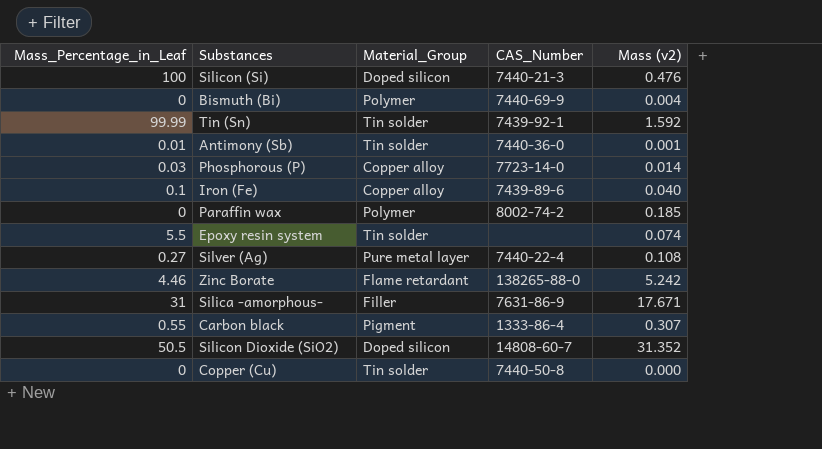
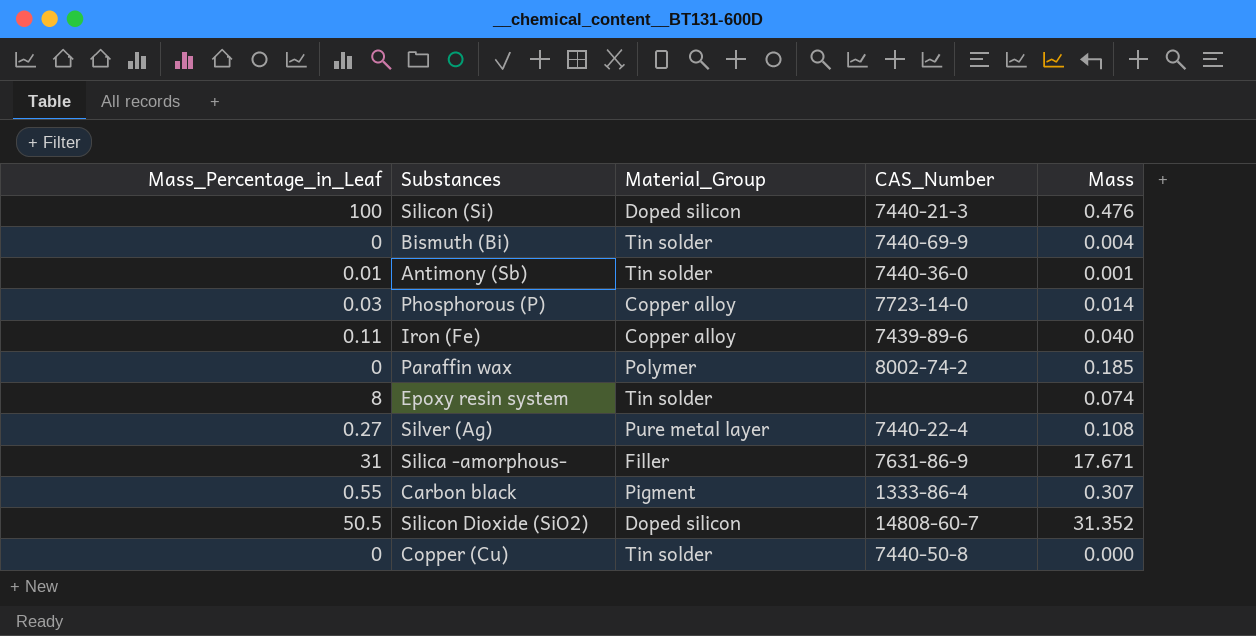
column name: Mass (v2) -> Mass
row Tin (Sn): 99.99 | Tin solder | 7439-92-1 | 1.592 -> none
row Zinc Borate: 4.46 | Flame retardant | 138265-88-0 | 5.242 -> none
Bismuth (Bi) | Material_Group: Polymer -> Tin solder
Iron (Fe) | Mass_Percentage_in_Leaf: 0.1 -> 0.11
Epoxy resin system | Mass_Percentage_in_Leaf: 5.5 -> 8

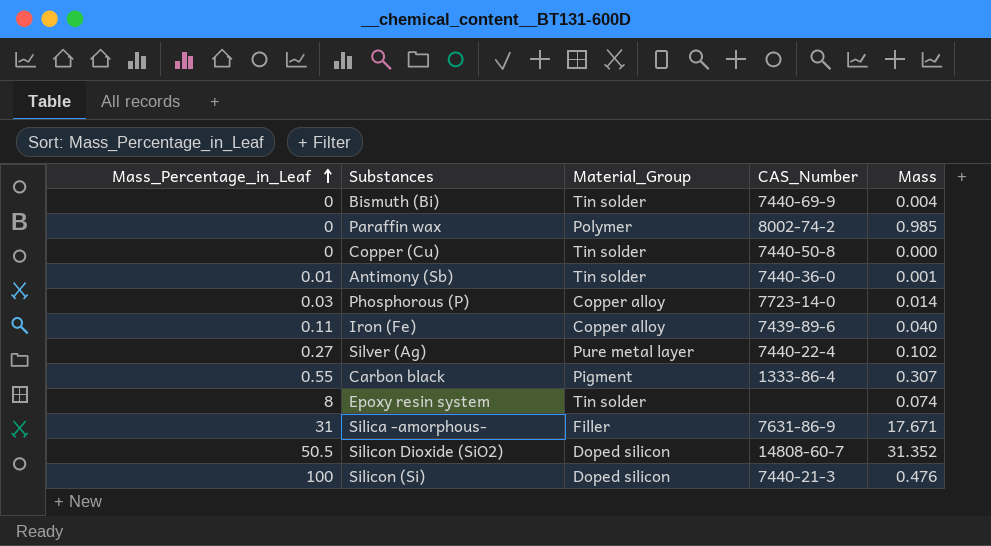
row order: none -> Mass_Percentage_in_Leaf ascending
Paraffin wax | Mass: 0.185 -> 0.985
Silver (Ag) | Mass: 0.108 -> 0.102

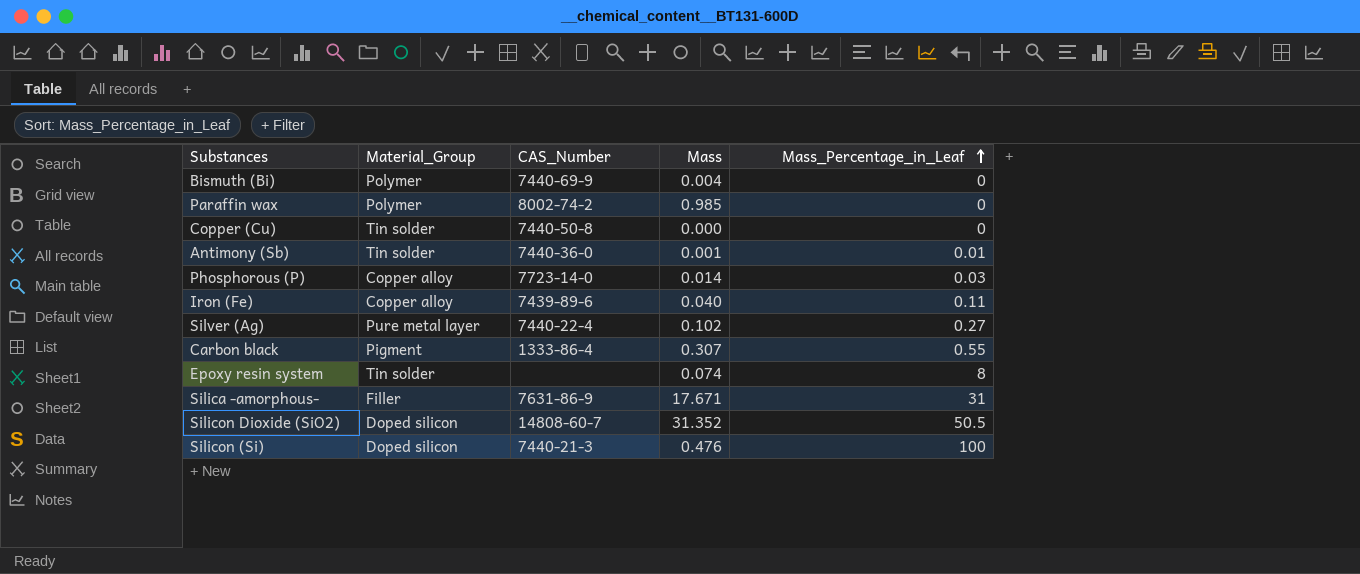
column Mass_Percentage_in_Leaf | position: 1 -> 5
Bismuth (Bi) | Material_Group: Tin solder -> Polymer

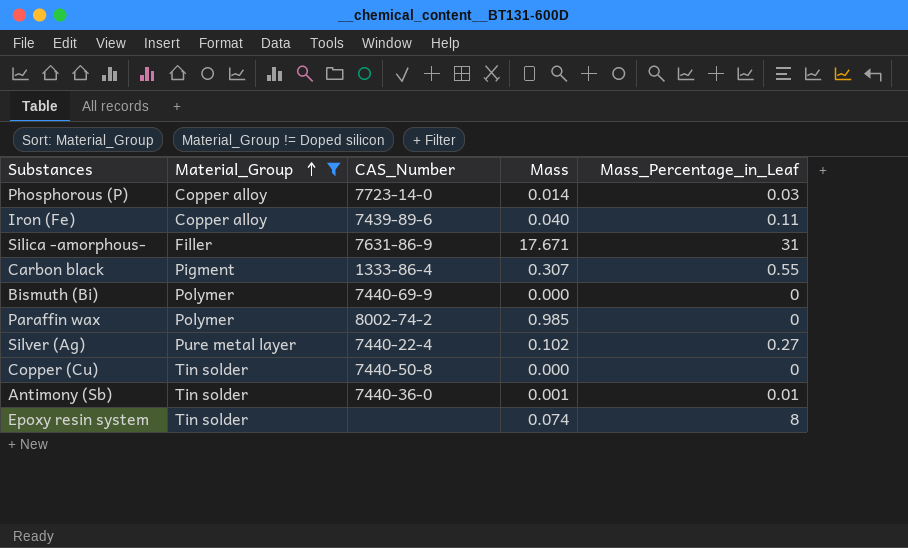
filter: none -> Material_Group != Doped silicon
row order: Mass_Percentage_in_Leaf ascending -> Material_Group ascending
Bismuth (Bi) | Mass: 0.004 -> 0.000

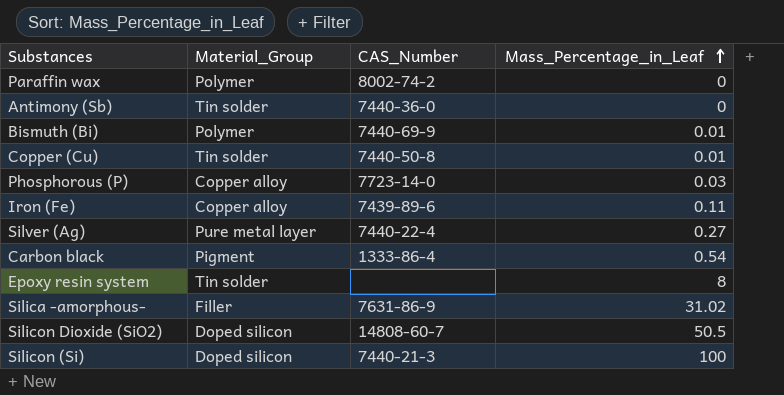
filter: Material_Group != Doped silicon -> none
row order: Material_Group ascending -> Mass_Percentage_in_Leaf ascending
column Mass | position: 4 -> none
Antimony (Sb) | Mass_Percentage_in_Leaf: 0.01 -> 0
Bismuth (Bi) | Mass_Percentage_in_Leaf: 0 -> 0.01
Copper (Cu) | Mass_Percentage_in_Leaf: 0 -> 0.01
Carbon black | Mass_Percentage_in_Leaf: 0.55 -> 0.54
Silica -amorphous- | Mass_Percentage_in_Leaf: 31 -> 31.02

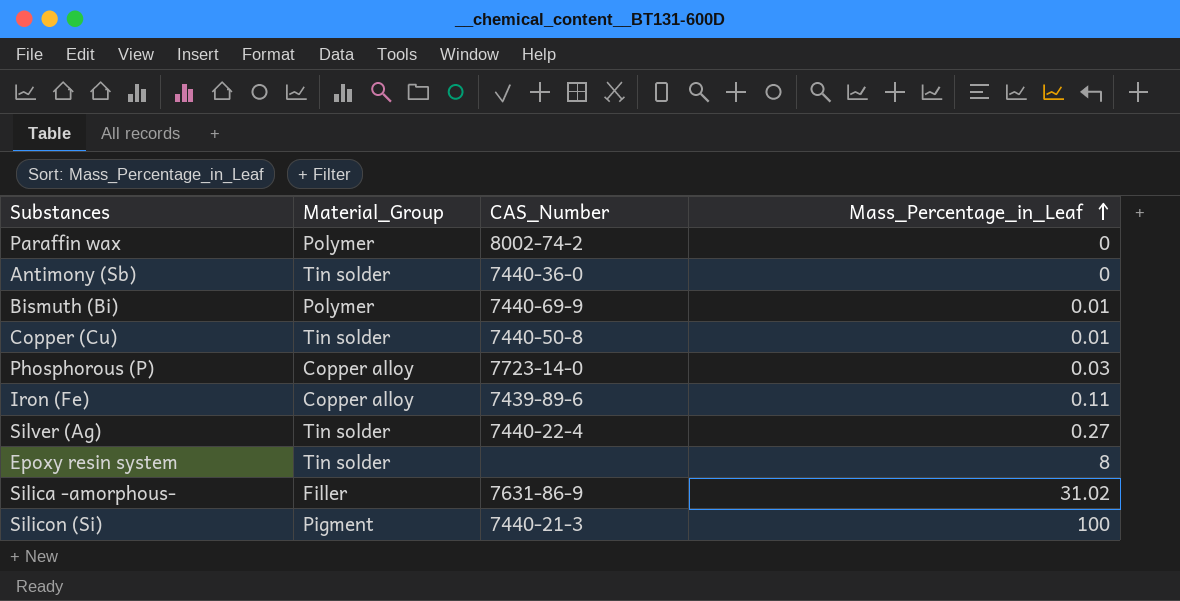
row Carbon black: Pigment | 1333-86-4 | 0.54 -> none
row Silicon Dioxide (SiO2): Doped silicon | 14808-60-7 | 50.5 -> none
Silver (Ag) | Material_Group: Pure metal layer -> Tin solder
Silicon (Si) | Material_Group: Doped silicon -> Pigment

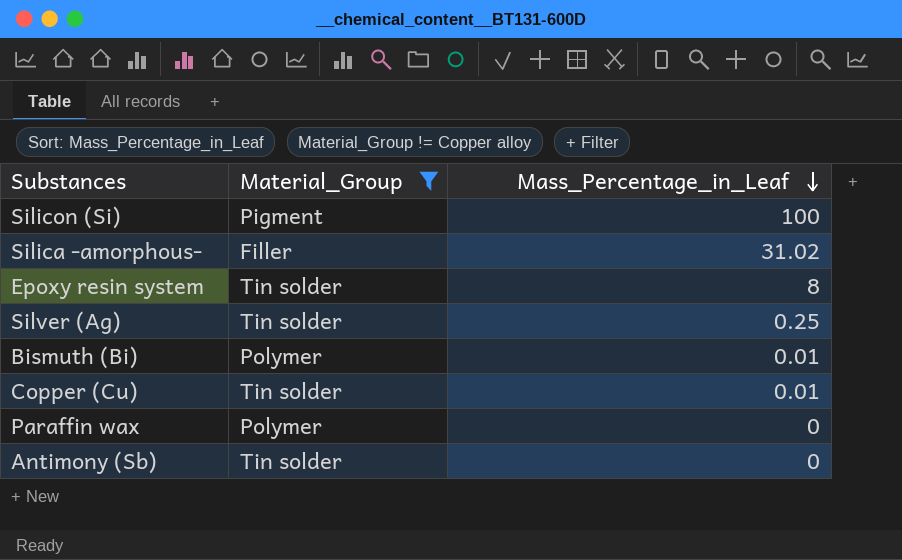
filter: none -> Material_Group != Copper alloy
row order: Mass_Percentage_in_Leaf ascending -> Mass_Percentage_in_Leaf descending
column CAS_Number | position: 3 -> none
Silver (Ag) | Mass_Percentage_in_Leaf: 0.27 -> 0.25

